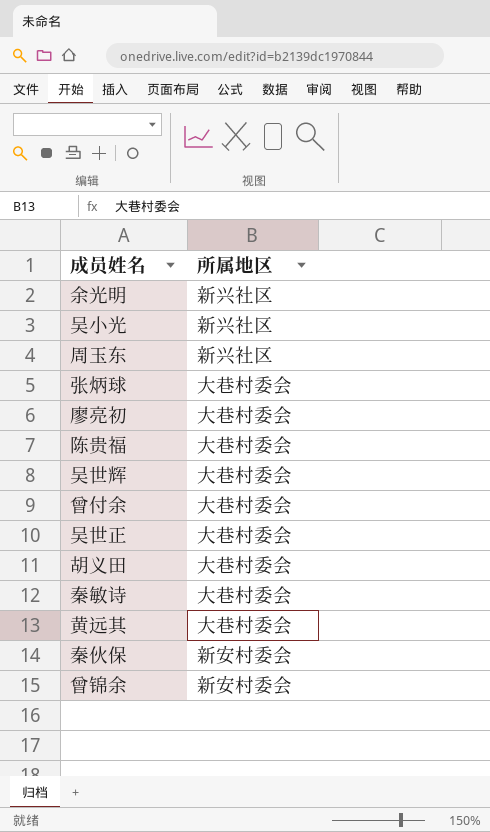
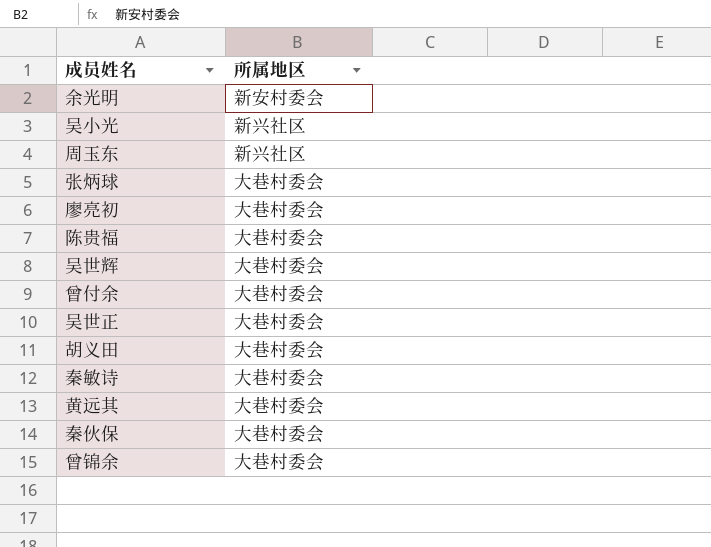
余光明 | 所属地区: 新兴社区 -> 新安村委会
秦伙保 | 所属地区: 新安村委会 -> 大巷村委会
曾锦余 | 所属地区: 新安村委会 -> 大巷村委会

